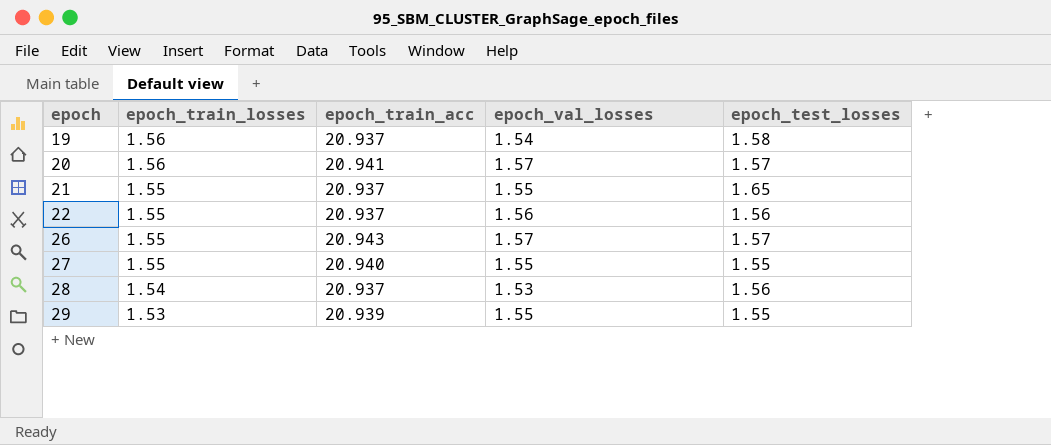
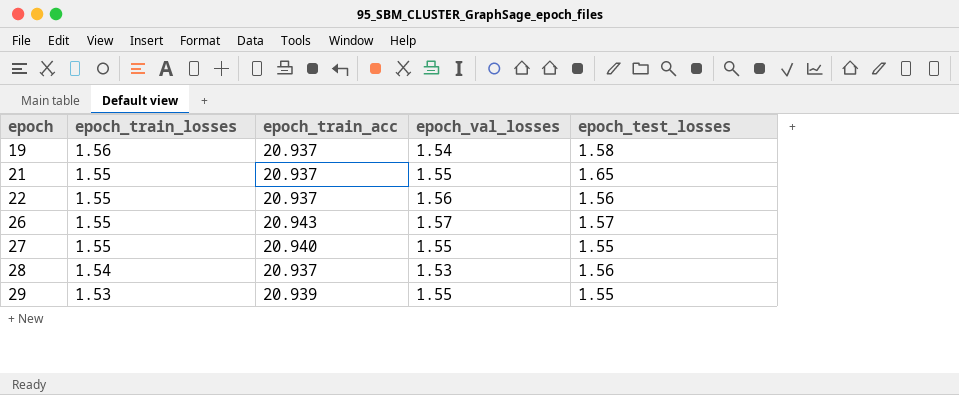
row 20: 1.56 | 20.941 | 1.57 | 1.57 -> none

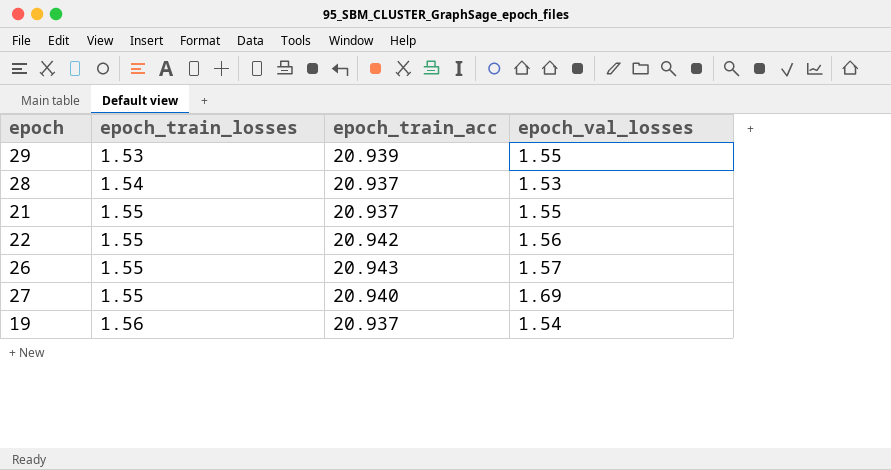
row order: epoch ascending -> epoch_train_losses ascending
column epoch_test_losses | position: 5 -> none
22 | epoch_train_acc: 20.937 -> 20.942
27 | epoch_val_losses: 1.55 -> 1.69

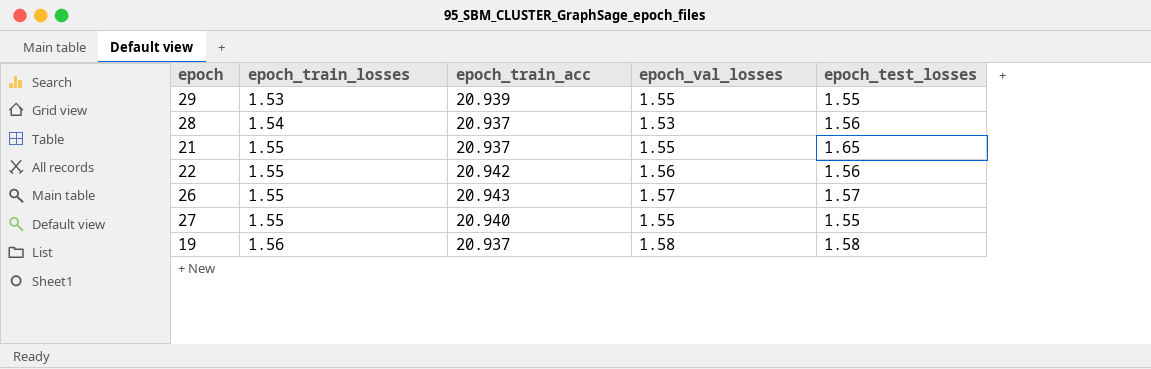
column epoch_test_losses | position: none -> 5
27 | epoch_val_losses: 1.69 -> 1.55
19 | epoch_val_losses: 1.54 -> 1.58

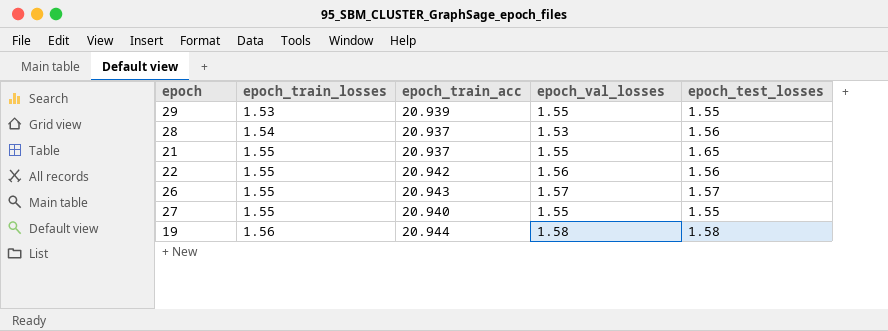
19 | epoch_train_acc: 20.937 -> 20.944

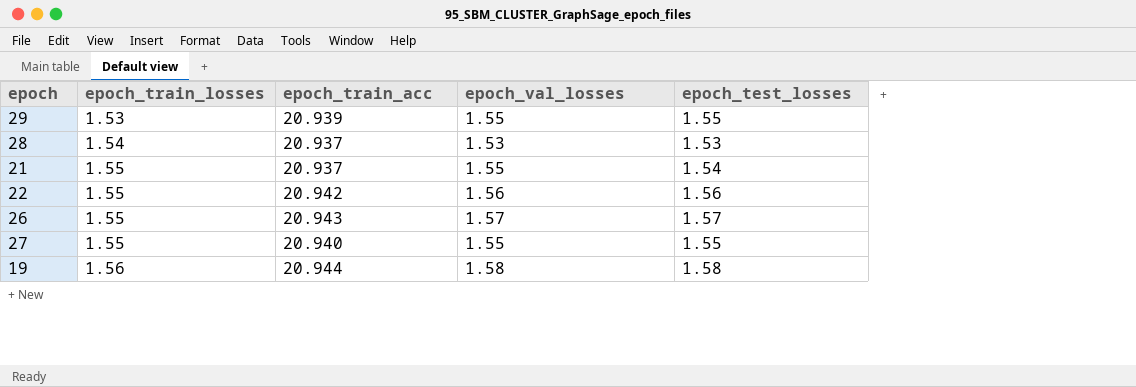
28 | epoch_test_losses: 1.56 -> 1.53
21 | epoch_test_losses: 1.65 -> 1.54

